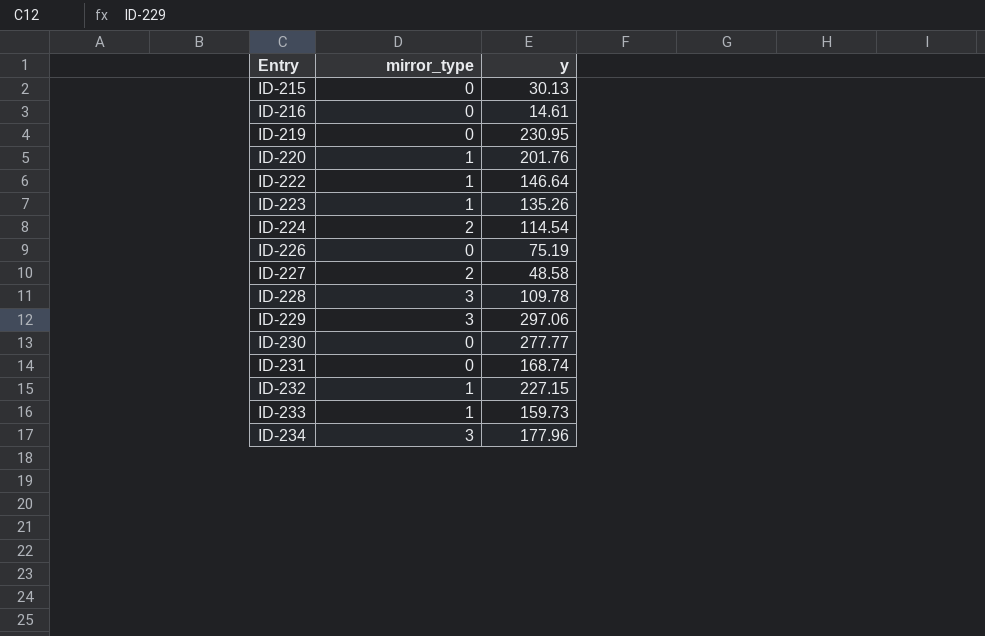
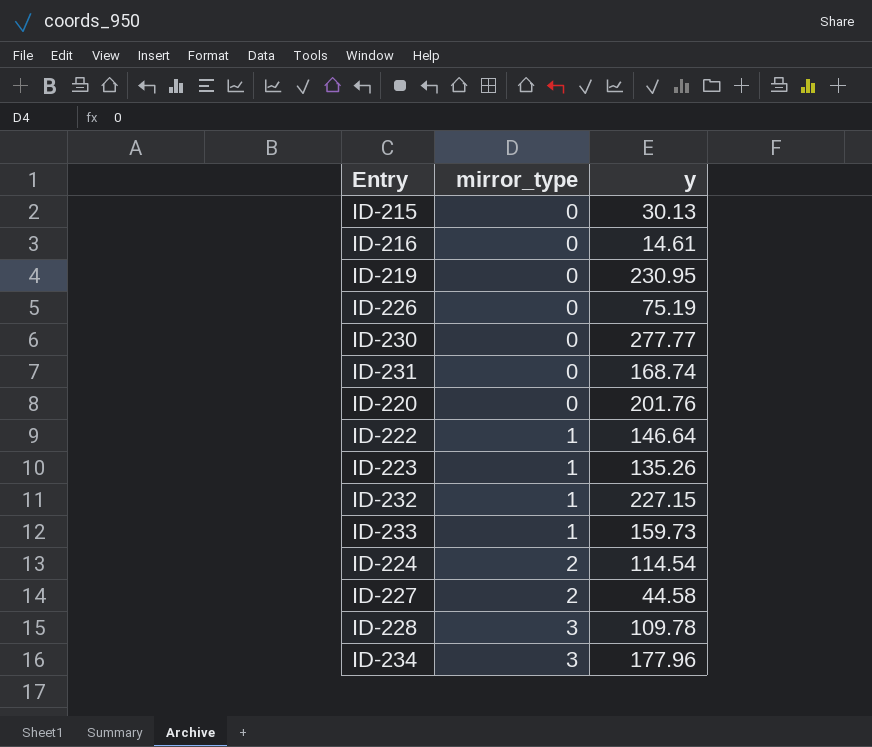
row order: Entry ascending -> mirror_type ascending
row ID-229: 3 | 297.06 -> none
ID-220 | mirror_type: 1 -> 0
ID-227 | y: 48.58 -> 44.58

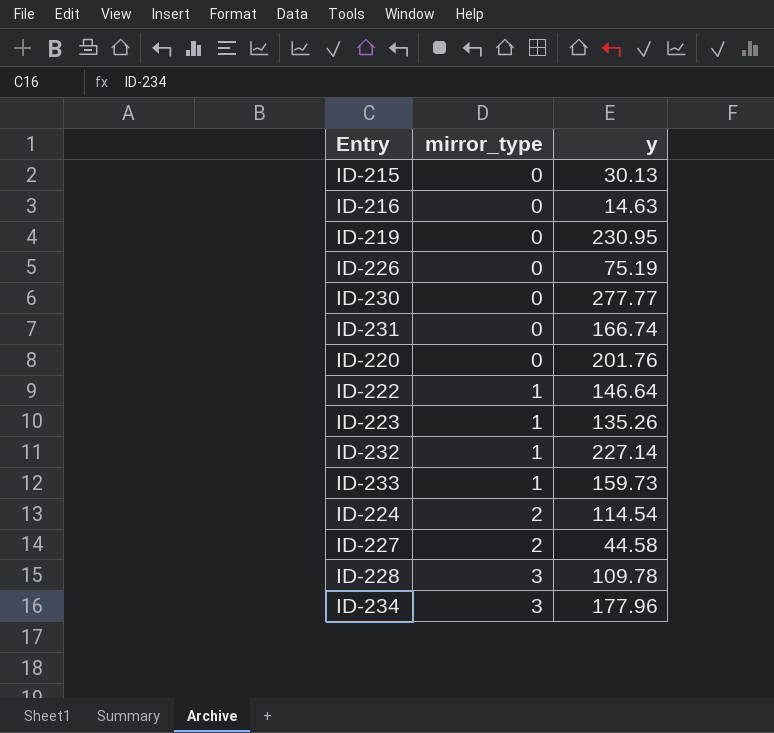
ID-216 | y: 14.61 -> 14.63
ID-231 | y: 168.74 -> 166.74
ID-232 | y: 227.15 -> 227.14

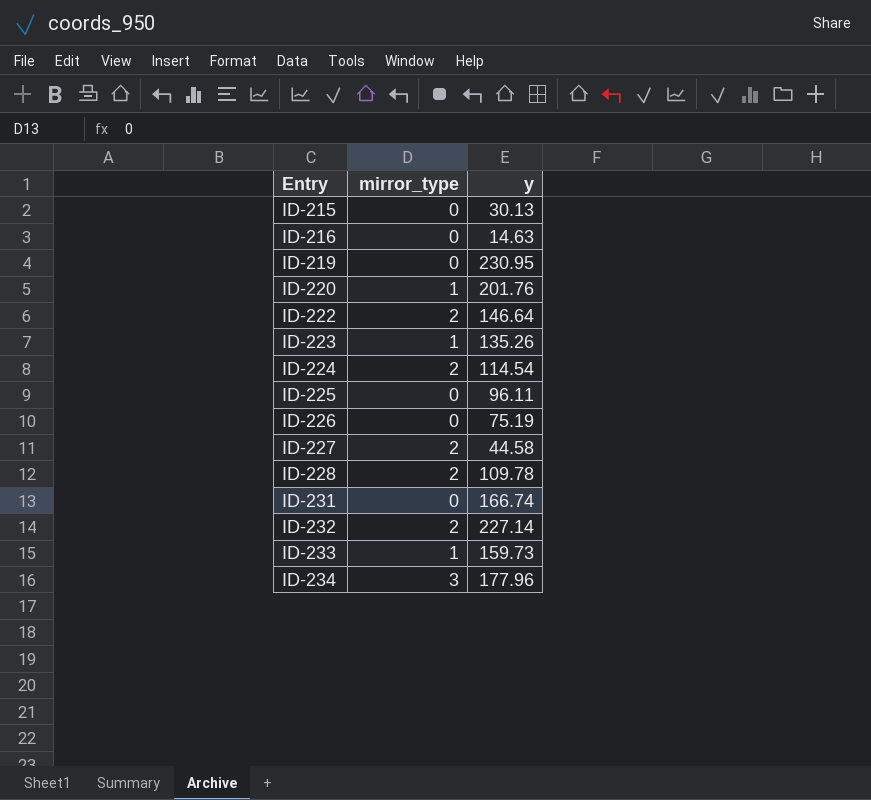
row order: mirror_type ascending -> Entry ascending
row ID-230: 0 | 277.77 -> none
ID-220 | mirror_type: 0 -> 1
ID-222 | mirror_type: 1 -> 2
row ID-225: none -> 0 | 96.11
ID-228 | mirror_type: 3 -> 2
ID-232 | mirror_type: 1 -> 2

